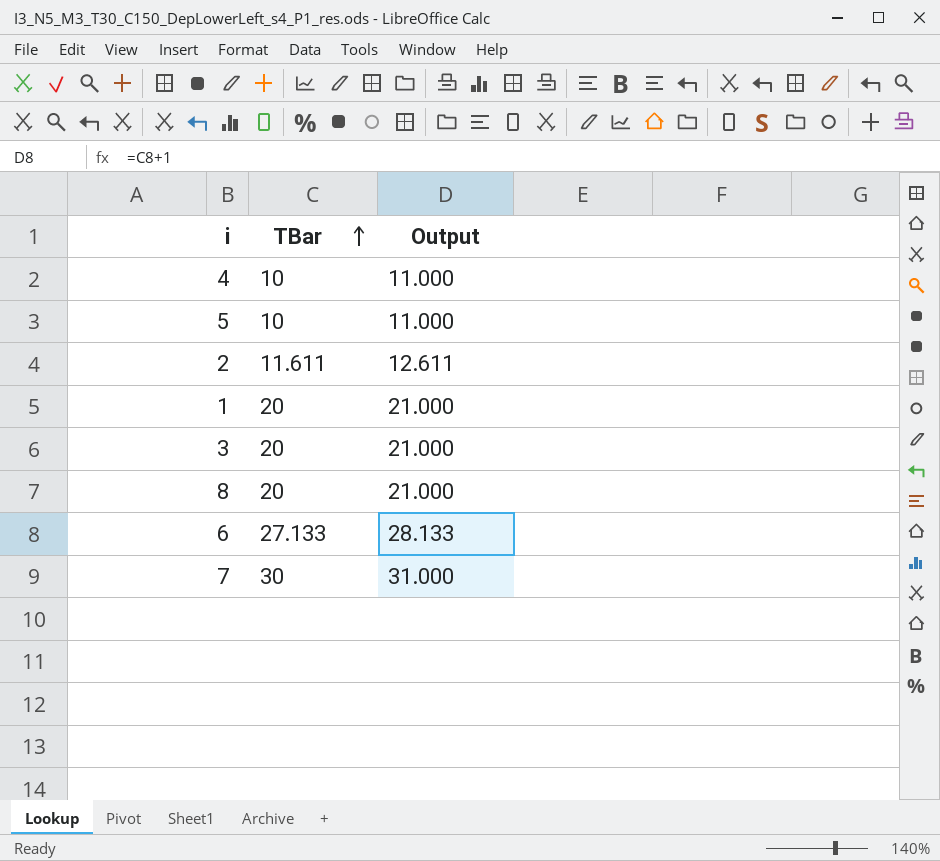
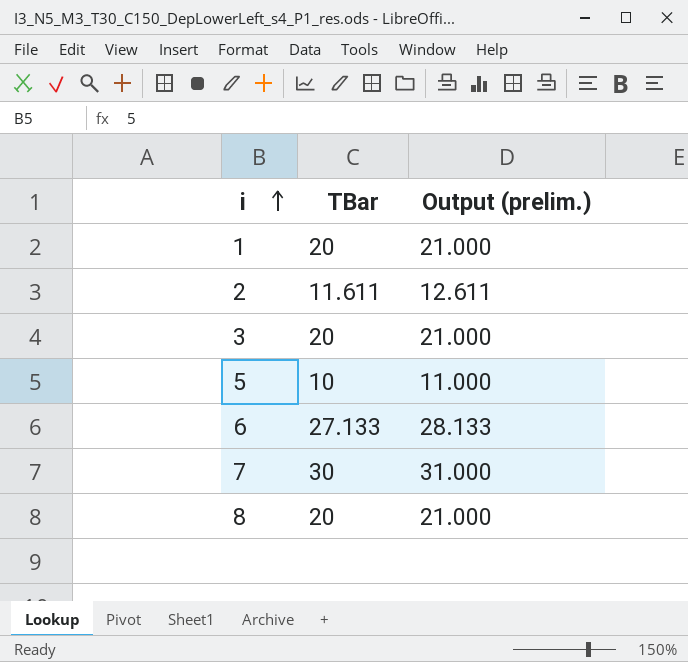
row order: TBar ascending -> i ascending
column name: Output -> Output (prelim.)
row 4: 10 | 11.000 -> none

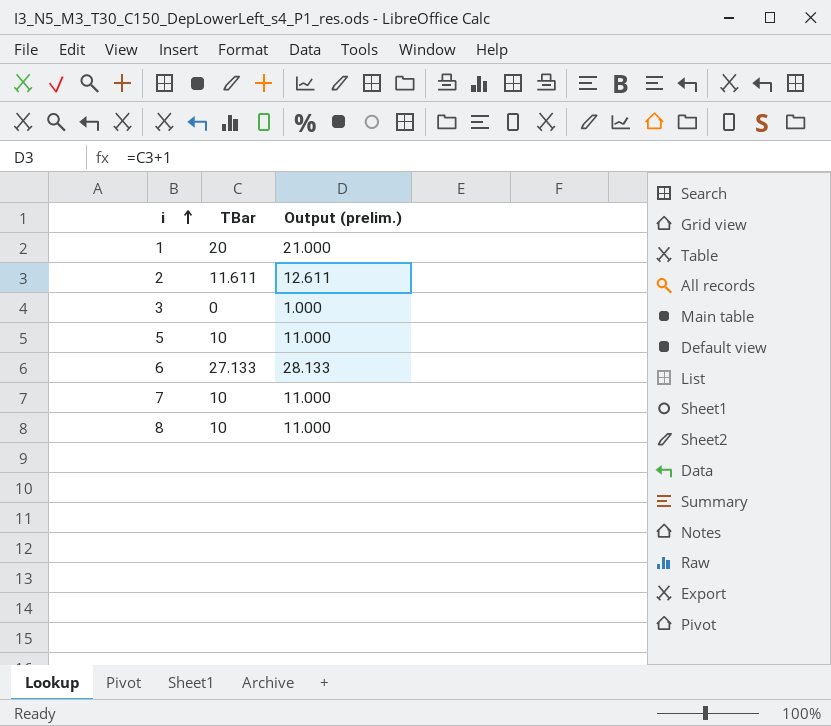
3 | TBar: 20 -> 0
3 | Output (prelim.): 21.000 -> 1.000
7 | TBar: 30 -> 10
7 | Output (prelim.): 31.000 -> 11.000
8 | TBar: 20 -> 10
8 | Output (prelim.): 21.000 -> 11.000

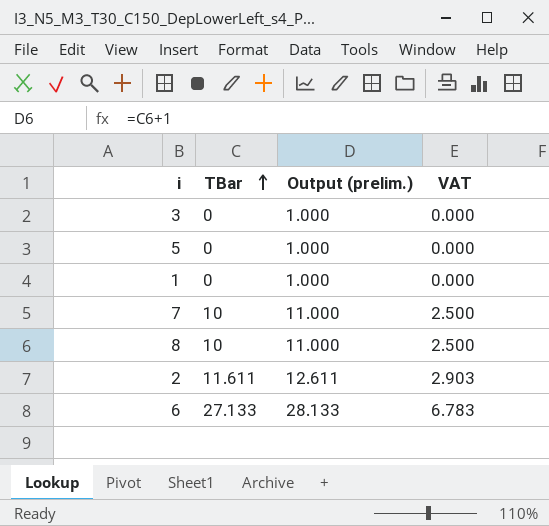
row order: i ascending -> TBar ascending
column VAT | formula: none -> [TBar] * 0.25
5 | TBar: 10 -> 0
5 | Output (prelim.): 11.000 -> 1.000
1 | TBar: 20 -> 0
1 | Output (prelim.): 21.000 -> 1.000

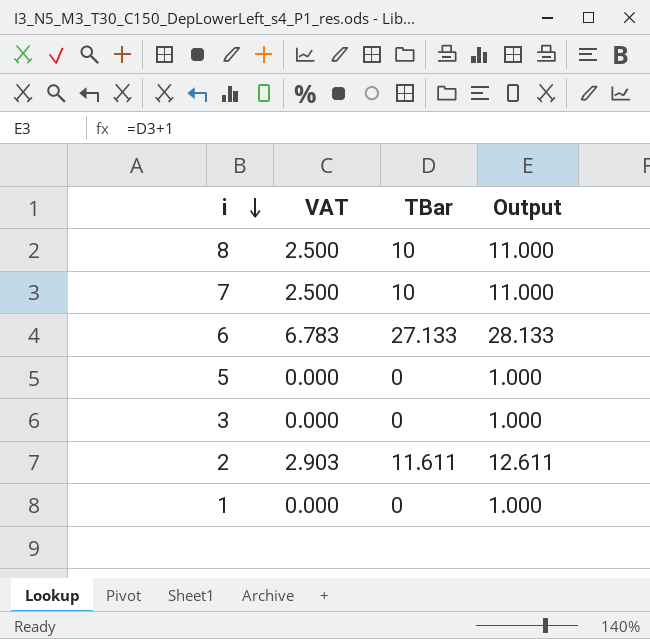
row order: TBar ascending -> i descending
column VAT | position: 4 -> 2
column name: Output (prelim.) -> Output

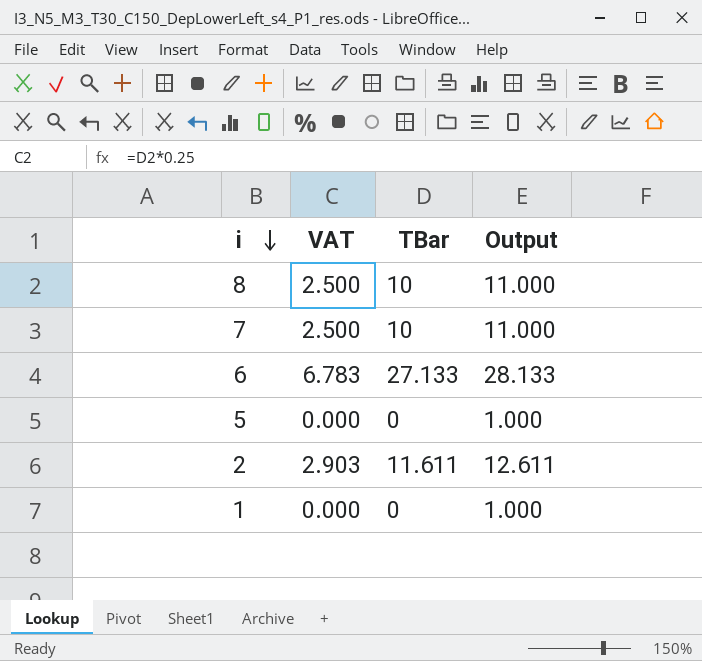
row 3: 0.000 | 0 | 1.000 -> none

